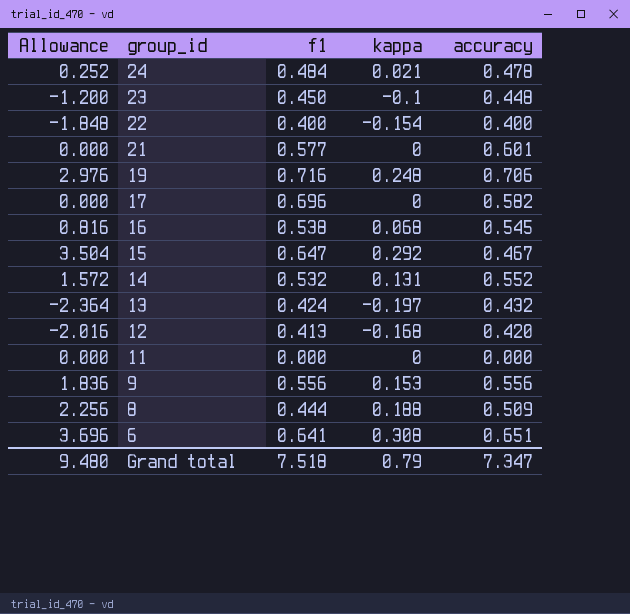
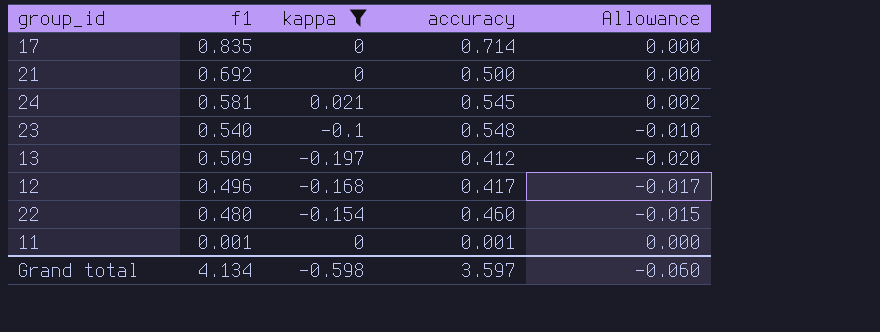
filter: none -> kappa <= 0.021
row order: group_id descending -> f1 descending
column Allowance | formula: [kappa] * 12 -> [kappa] * 0.1
column Allowance | position: 1 -> 5
17 | f1: 0.696 -> 0.835
17 | accuracy: 0.582 -> 0.714
21 | f1: 0.577 -> 0.692
21 | accuracy: 0.601 -> 0.500
24 | f1: 0.484 -> 0.581
24 | accuracy: 0.478 -> 0.545
23 | f1: 0.450 -> 0.540
23 | accuracy: 0.448 -> 0.548
13 | f1: 0.424 -> 0.509
13 | accuracy: 0.432 -> 0.412
12 | f1: 0.413 -> 0.496
12 | accuracy: 0.420 -> 0.417
22 | f1: 0.400 -> 0.480
22 | accuracy: 0.400 -> 0.460
11 | f1: 0.000 -> 0.001
11 | accuracy: 0.000 -> 0.001
Grand total | f1: 7.518 -> 4.134
Grand total | kappa: 0.79 -> -0.598
Grand total | accuracy: 7.347 -> 3.597
Grand total | Allowance: 9.480 -> -0.060

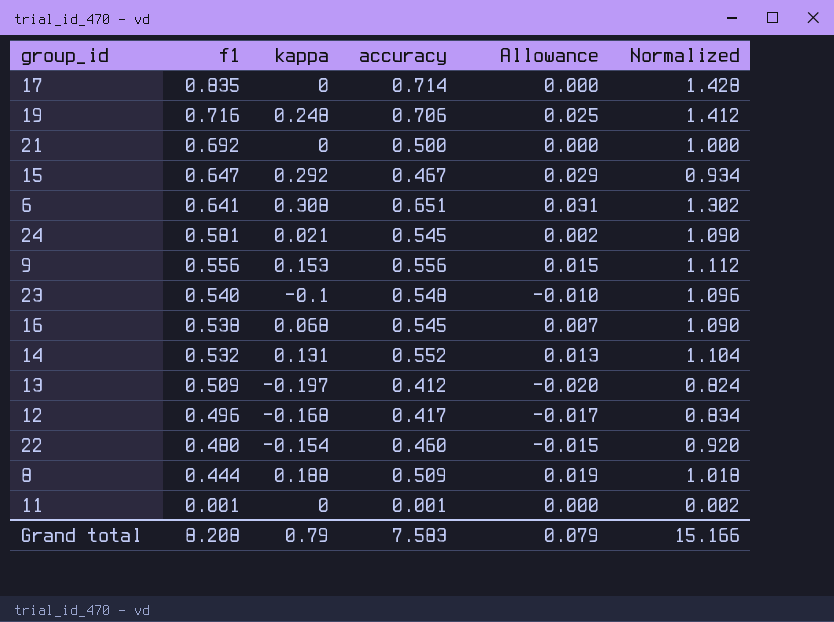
filter: kappa <= 0.021 -> none
column Normalized | formula: none -> [accuracy] * 2
Grand total | f1: 4.134 -> 8.208
Grand total | kappa: -0.598 -> 0.79
Grand total | accuracy: 3.597 -> 7.583
Grand total | Allowance: -0.060 -> 0.079

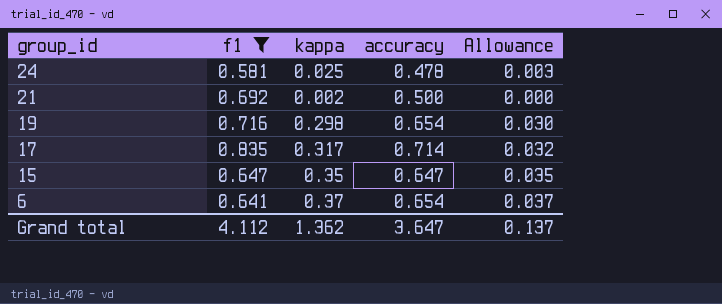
filter: none -> f1 >= 0.581
row order: f1 descending -> group_id descending
column Normalized | formula: [accuracy] * 2 -> none
24 | kappa: 0.021 -> 0.025
24 | accuracy: 0.545 -> 0.478
24 | Allowance: 0.002 -> 0.003
21 | kappa: 0 -> 0.002
19 | kappa: 0.248 -> 0.298
19 | accuracy: 0.706 -> 0.654
19 | Allowance: 0.025 -> 0.030
17 | kappa: 0 -> 0.317
17 | Allowance: 0.000 -> 0.032
15 | kappa: 0.292 -> 0.35
15 | accuracy: 0.467 -> 0.647
15 | Allowance: 0.029 -> 0.035
6 | kappa: 0.308 -> 0.37
6 | accuracy: 0.651 -> 0.654
6 | Allowance: 0.031 -> 0.037
Grand total | f1: 8.208 -> 4.112
Grand total | kappa: 0.79 -> 1.362
Grand total | accuracy: 7.583 -> 3.647
Grand total | Allowance: 0.079 -> 0.137

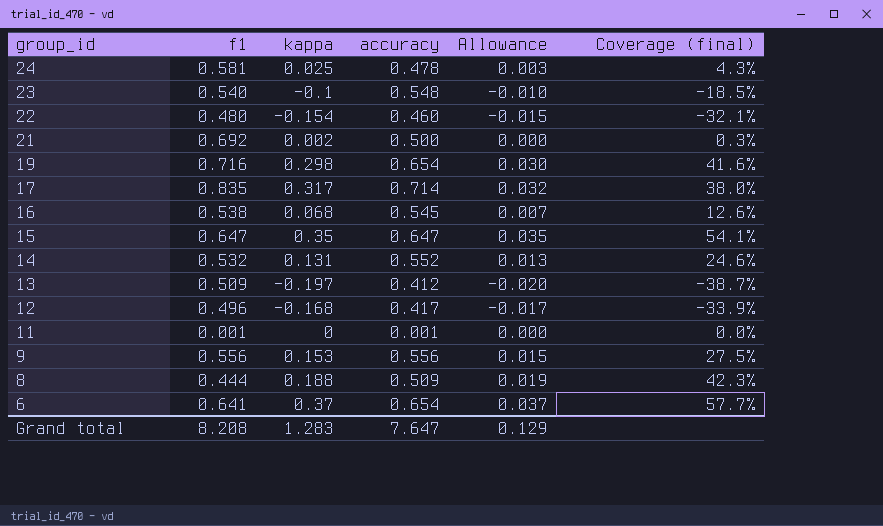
filter: f1 >= 0.581 -> none
column Coverage (final) | formula: none -> [kappa] / [f1]
Grand total | f1: 4.112 -> 8.208
Grand total | kappa: 1.362 -> 1.283
Grand total | accuracy: 3.647 -> 7.647
Grand total | Allowance: 0.137 -> 0.129

